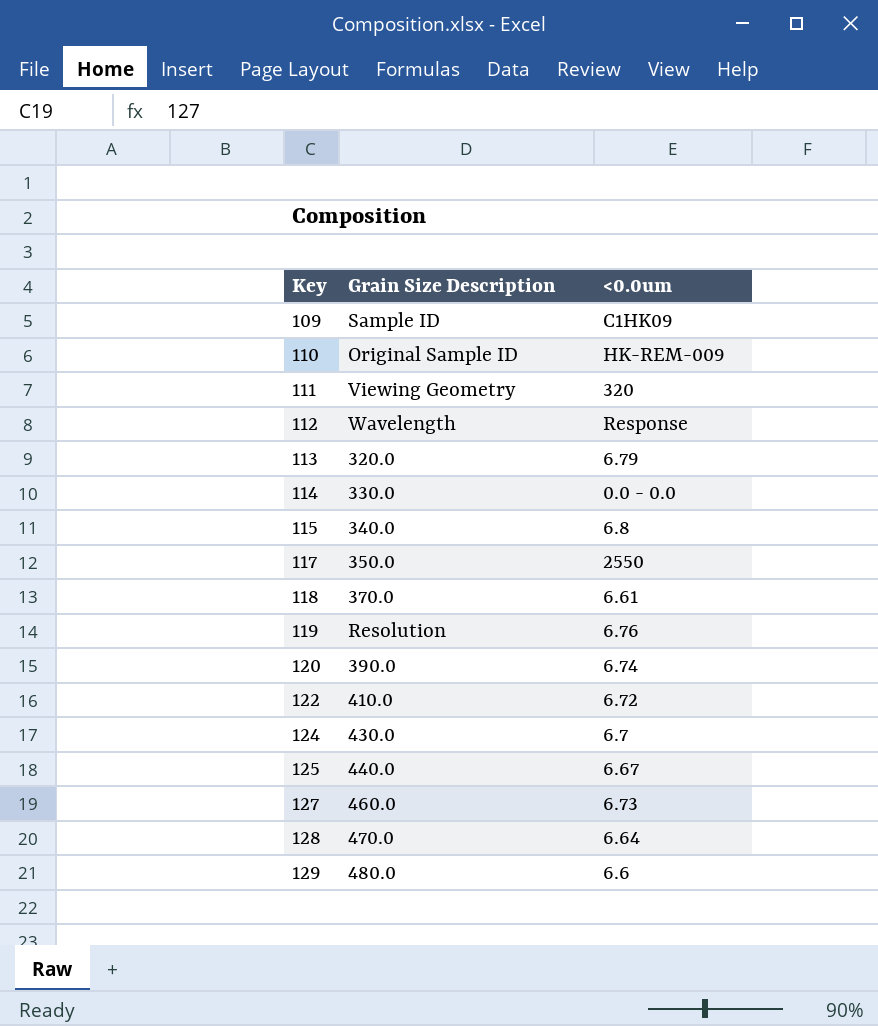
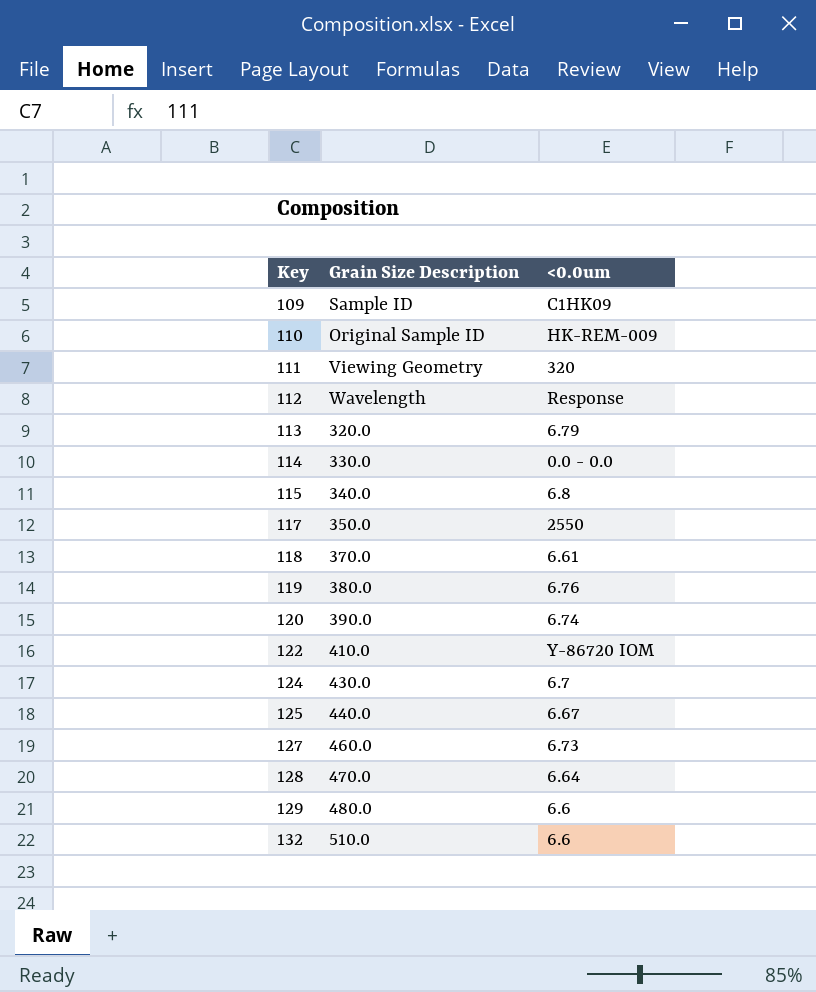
119 | Grain Size Description: Resolution -> 380.0
122 | <0.0um: 6.72 -> Y-86720 IOM
row 132: none -> 510.0 | 6.6

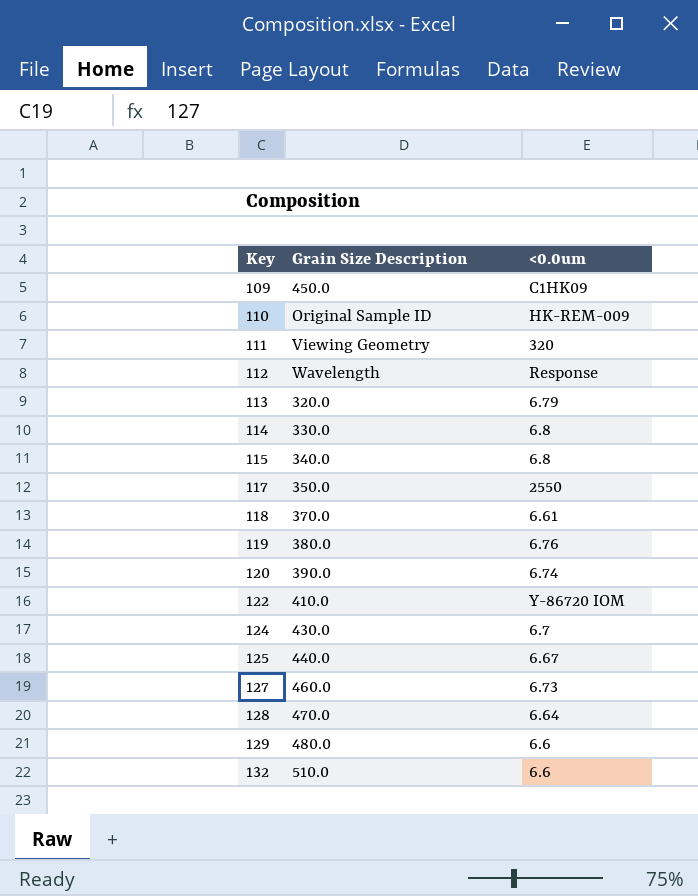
109 | Grain Size Description: Sample ID -> 450.0
114 | <0.0um: 0.0 - 0.0 -> 6.8

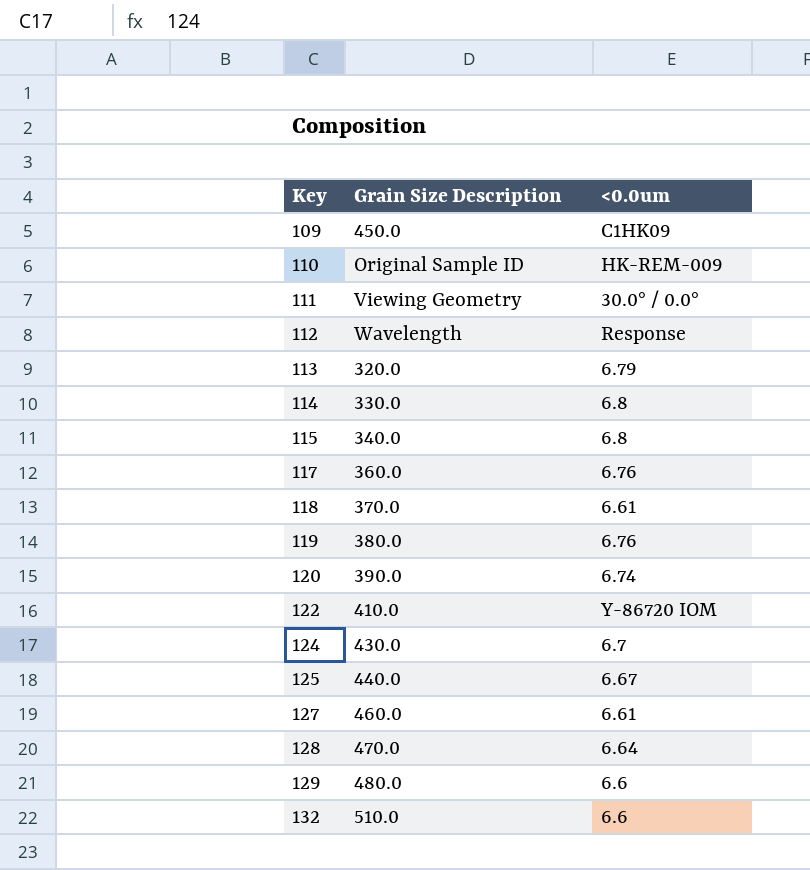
111 | <0.0um: 320 -> 30.0° / 0.0°
117 | Grain Size Description: 350.0 -> 360.0
117 | <0.0um: 2550 -> 6.76
127 | <0.0um: 6.73 -> 6.61

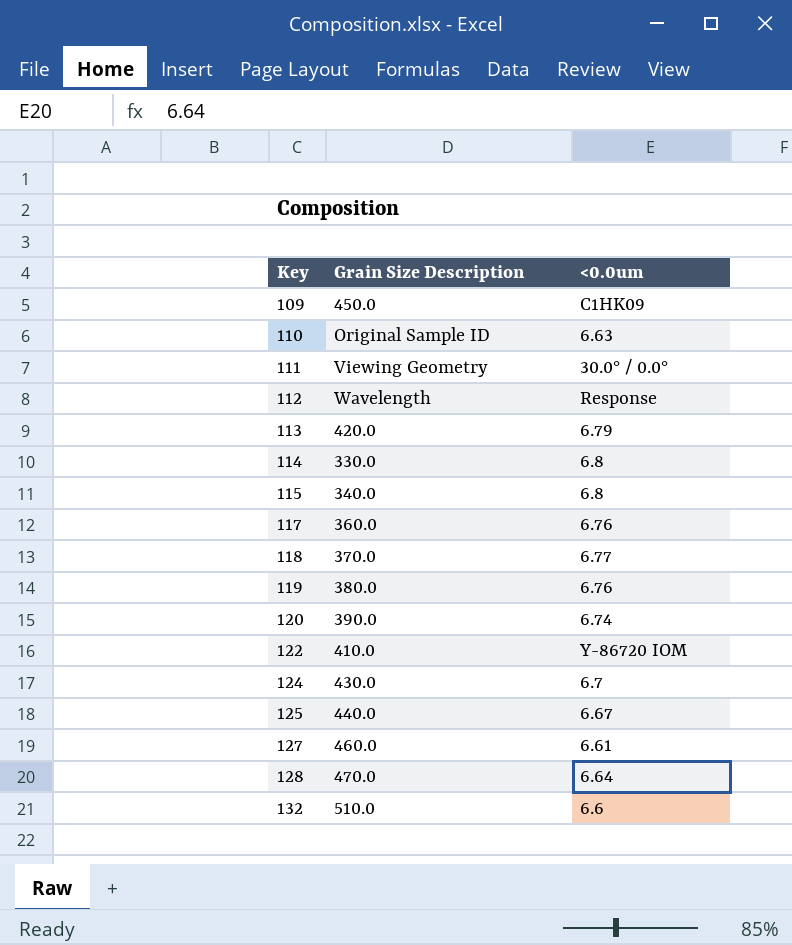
row 129: 480.0 | 6.6 -> none
110 | <0.0um: HK-REM-009 -> 6.63
113 | Grain Size Description: 320.0 -> 420.0
118 | <0.0um: 6.61 -> 6.77

